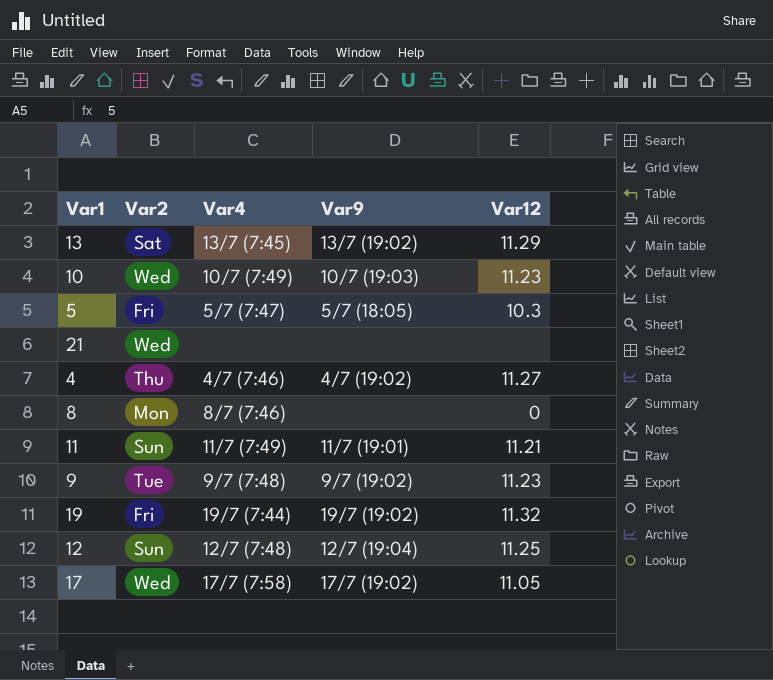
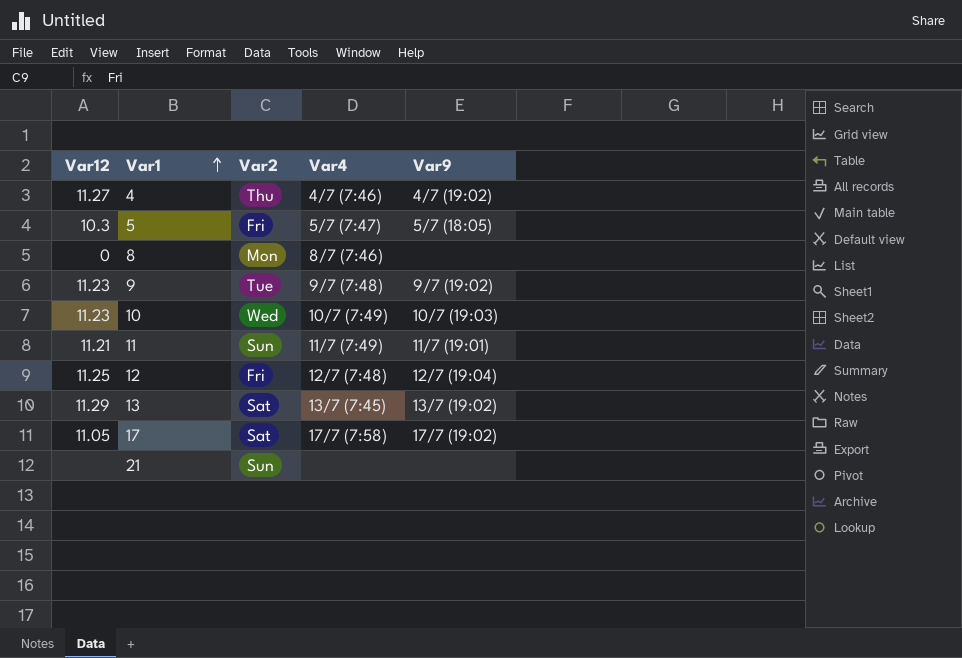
row order: none -> Var1 ascending
column Var12 | position: 5 -> 1
row 19: Fri | 19/7 (7:44) | 19/7 (19:02) | 11.32 -> none
12 | Var2: Sun -> Fri
17 | Var2: Wed -> Sat
21 | Var2: Wed -> Sun

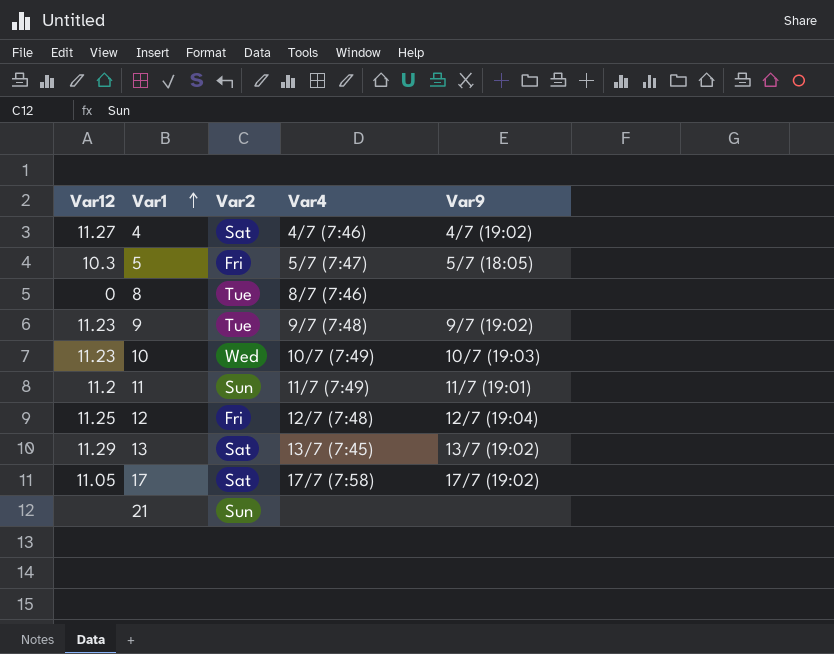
4 | Var2: Thu -> Sat
8 | Var2: Mon -> Tue
11 | Var12: 11.21 -> 11.2

